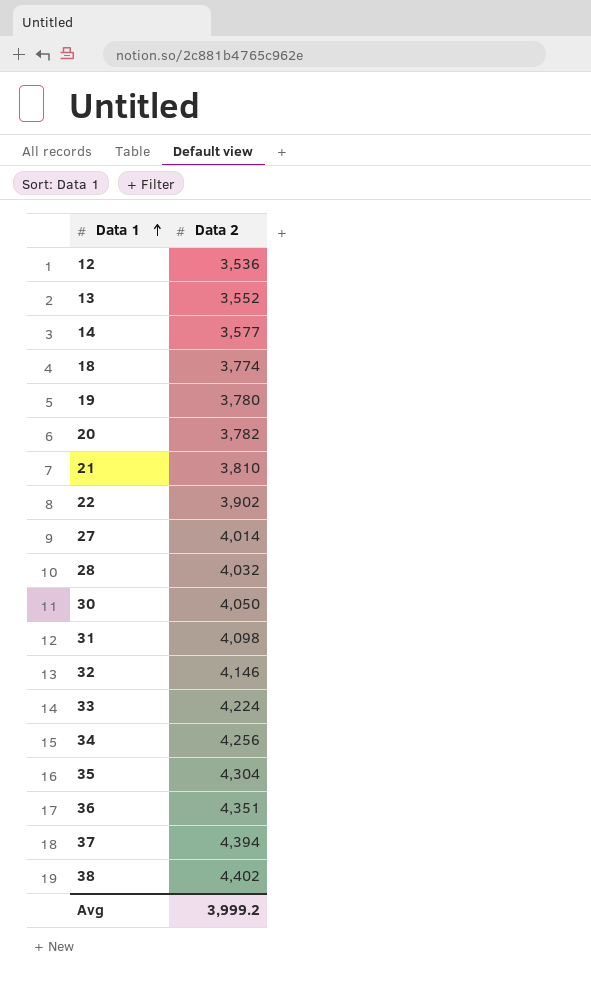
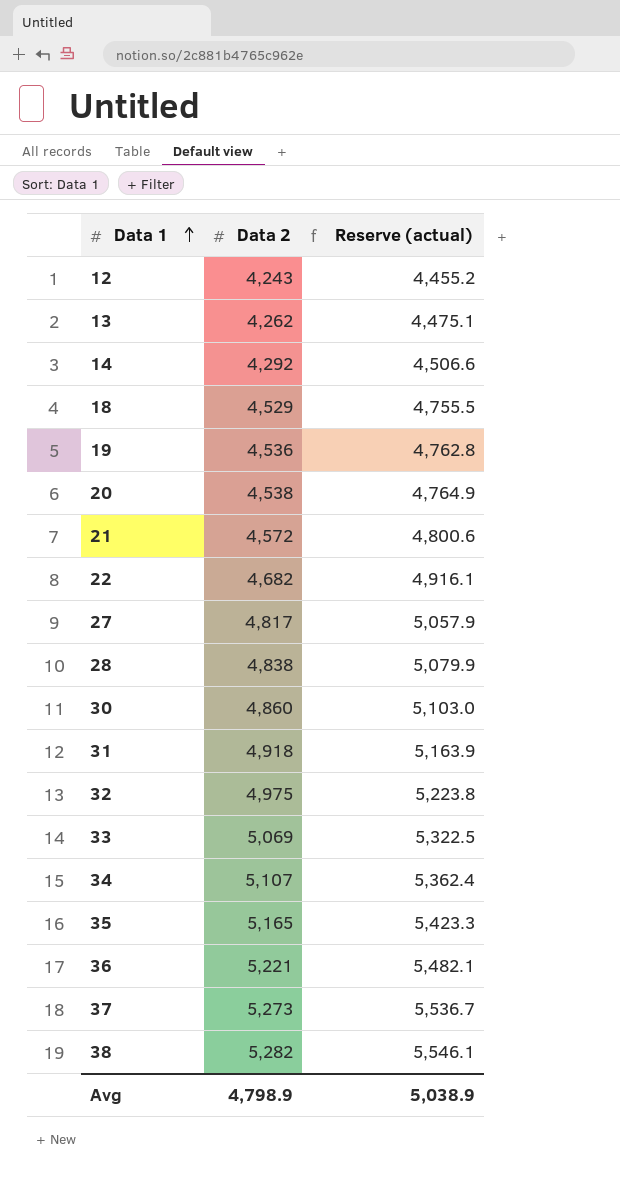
column Reserve (actual) | formula: none -> [Data 2] * 1.05
12 | Data 2: 3,536 -> 4,243
13 | Data 2: 3,552 -> 4,262
14 | Data 2: 3,577 -> 4,292
18 | Data 2: 3,774 -> 4,529
19 | Data 2: 3,780 -> 4,536
20 | Data 2: 3,782 -> 4,538
21 | Data 2: 3,810 -> 4,572
22 | Data 2: 3,902 -> 4,682
27 | Data 2: 4,014 -> 4,817
28 | Data 2: 4,032 -> 4,838
30 | Data 2: 4,050 -> 4,860
31 | Data 2: 4,098 -> 4,918
32 | Data 2: 4,146 -> 4,975
33 | Data 2: 4,224 -> 5,069
34 | Data 2: 4,256 -> 5,107
35 | Data 2: 4,304 -> 5,165
36 | Data 2: 4,351 -> 5,221
37 | Data 2: 4,394 -> 5,273
38 | Data 2: 4,402 -> 5,282
Avg | Data 2: 3,999.2 -> 4,798.9

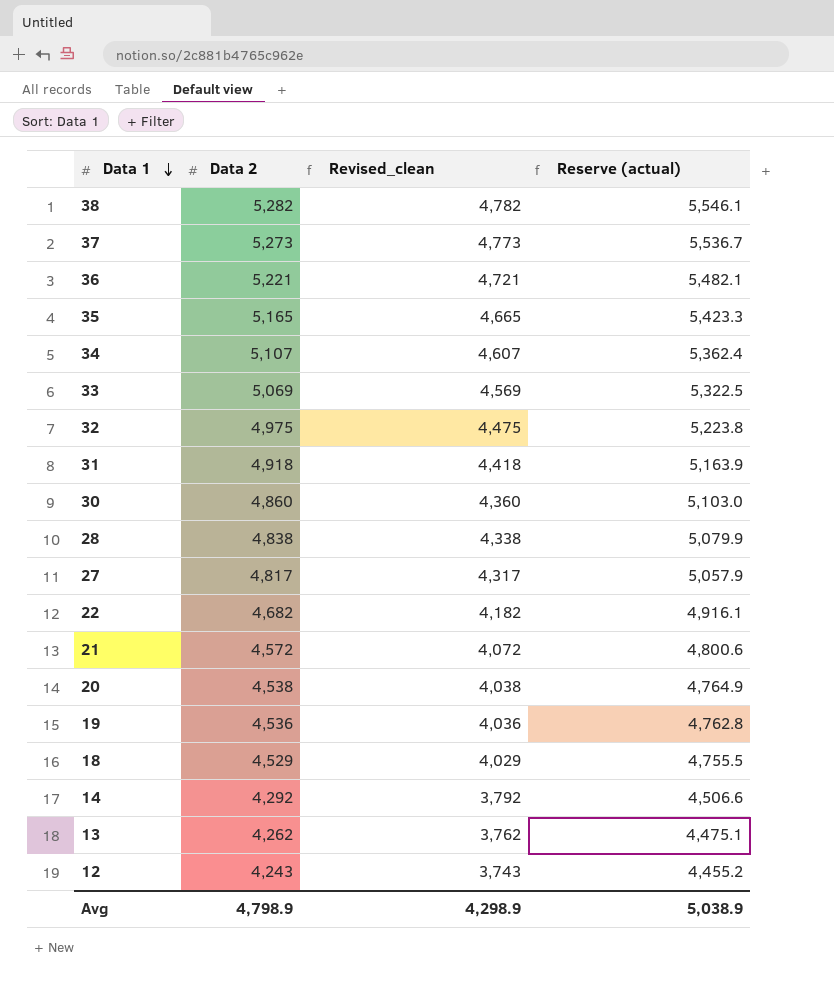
row order: Data 1 ascending -> Data 1 descending
column Revised_clean | formula: none -> [Data 2] - 500

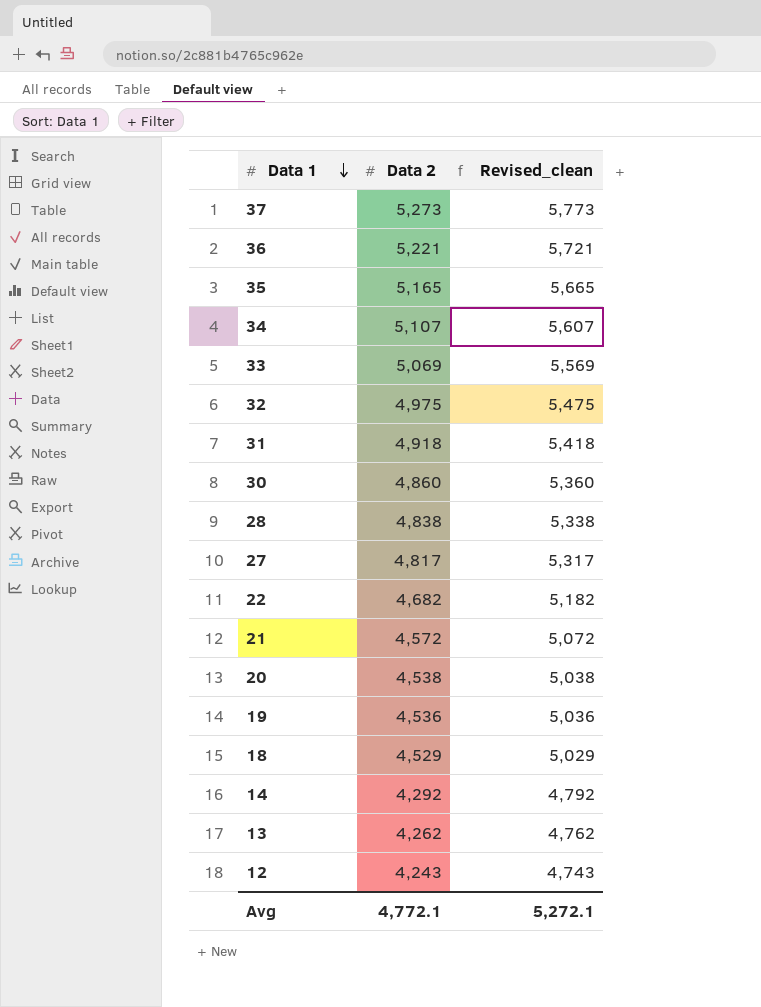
column Reserve (actual) | formula: [Data 2] * 1.05 -> none
column Revised_clean | formula: [Data 2] - 500 -> [Data 2] + 500
row 38: 5,282 | 4,782 | 5,546.1 -> none
Avg | Data 2: 4,798.9 -> 4,772.1
Avg | Revised_clean: 4,298.9 -> 5,272.1

